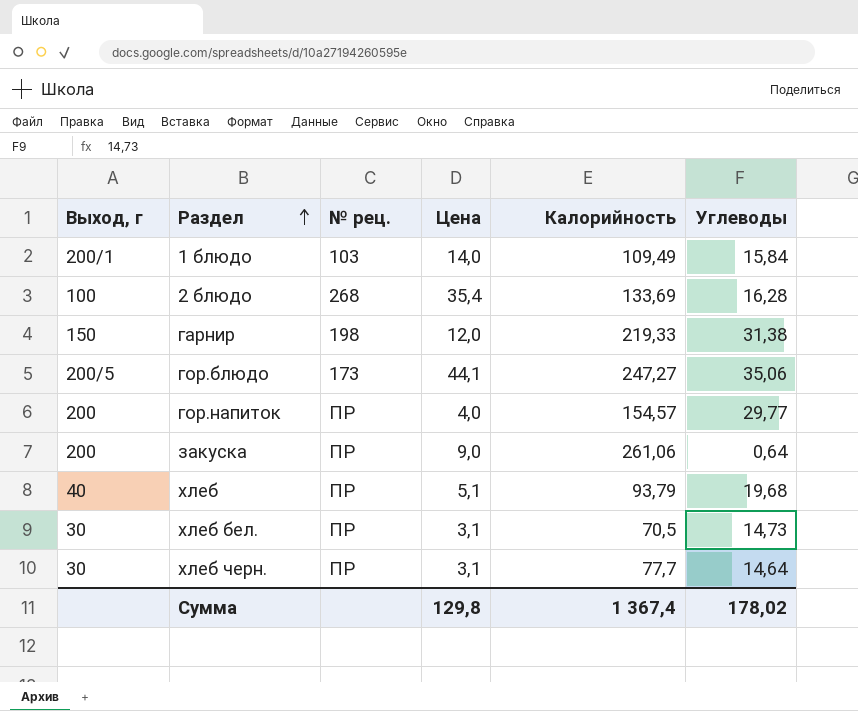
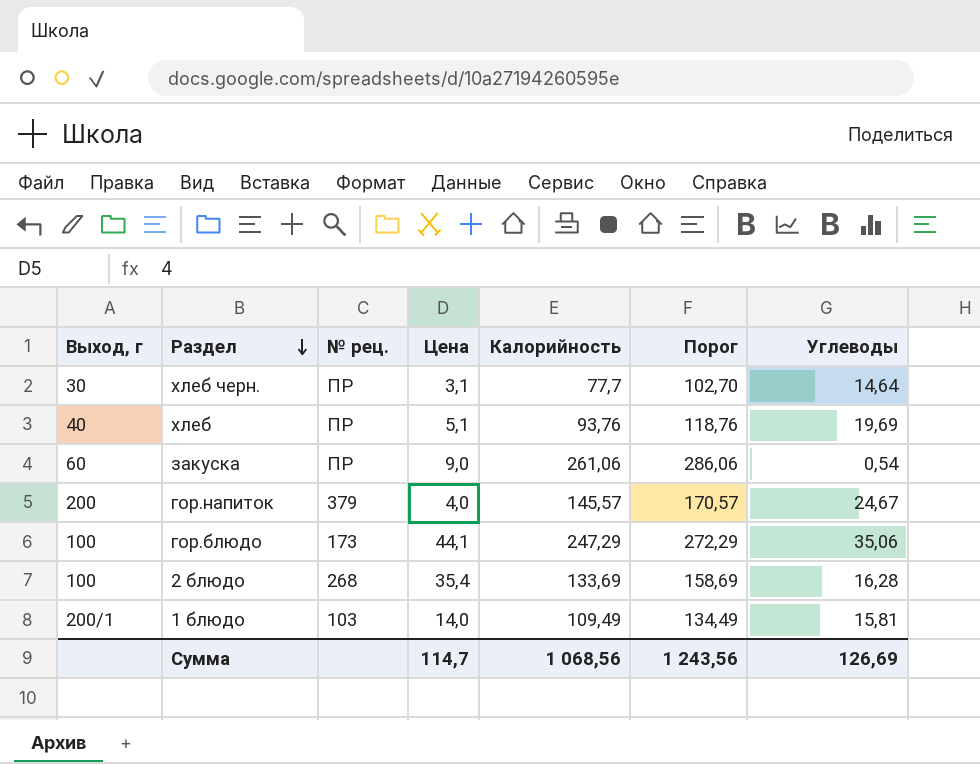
row order: Раздел ascending -> Раздел descending
column Порог | formula: none -> [Калорийность] + 25
row гарнир: 150 | 198 | 12,0 | 219,33 | 31,38 -> none
row хлеб бел.: 30 | ПР | 3,1 | 70,5 | 14,73 -> none
хлеб | Калорийность: 93,79 -> 93,76
хлеб | Углеводы: 19,68 -> 19,69
закуска | Выход, г: 200 -> 60
закуска | Углеводы: 0,64 -> 0,54
гор.напиток | № рец.: ПР -> 379
гор.напиток | Калорийность: 154,57 -> 145,57
гор.напиток | Углеводы: 29,77 -> 24,67
гор.блюдо | Выход, г: 200/5 -> 100
гор.блюдо | Калорийность: 247,27 -> 247,29
1 блюдо | Углеводы: 15,84 -> 15,81
Сумма | Цена: 129,8 -> 114,7
Сумма | Калорийность: 1 367,4 -> 1 068,56
Сумма | Углеводы: 178,02 -> 126,69

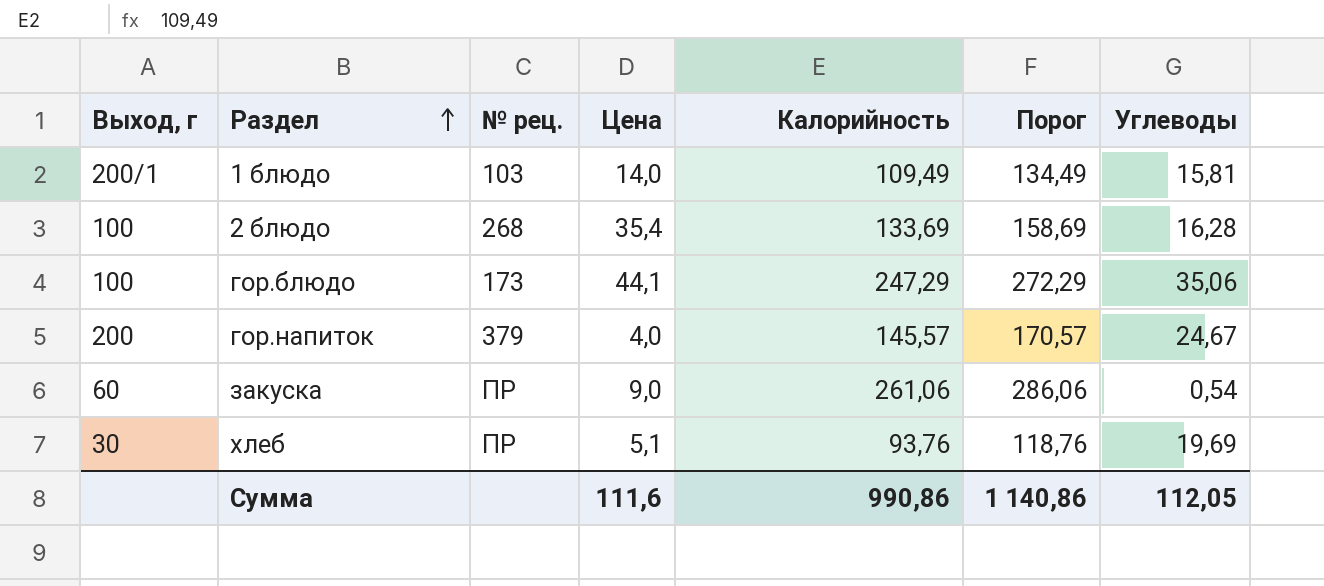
row order: Раздел descending -> Раздел ascending
row хлеб черн.: 30 | ПР | 3,1 | 77,7 | 102,70 | 14,64 -> none
хлеб | Выход, г: 40 -> 30
Сумма | Цена: 114,7 -> 111,6
Сумма | Калорийность: 1 068,56 -> 990,86
Сумма | Порог: 1 243,56 -> 1 140,86
Сумма | Углеводы: 126,69 -> 112,05

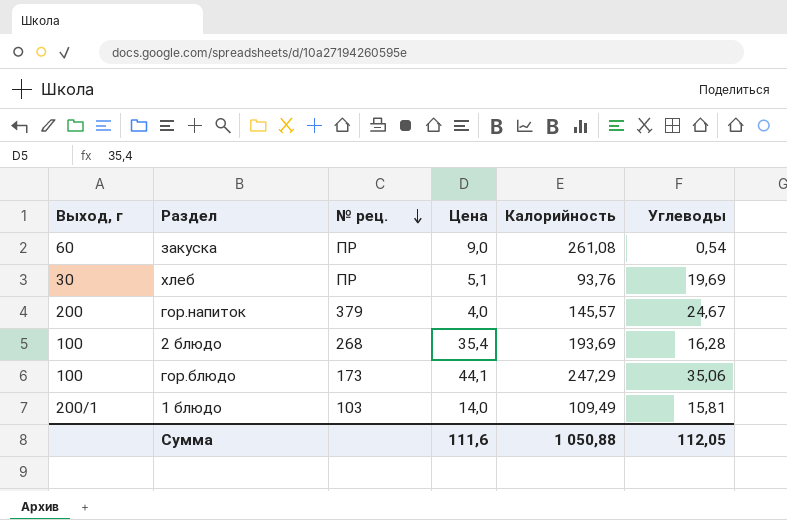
row order: Раздел ascending -> № рец. descending
column Порог | formula: [Калорийность] + 25 -> none
закуска | Калорийность: 261,06 -> 261,08
2 блюдо | Калорийность: 133,69 -> 193,69
Сумма | Калорийность: 990,86 -> 1 050,88

